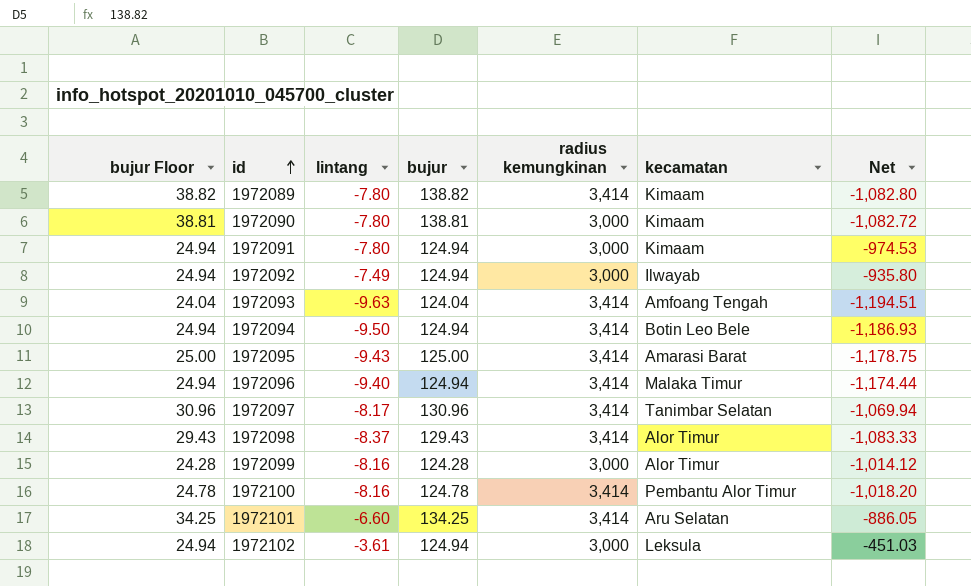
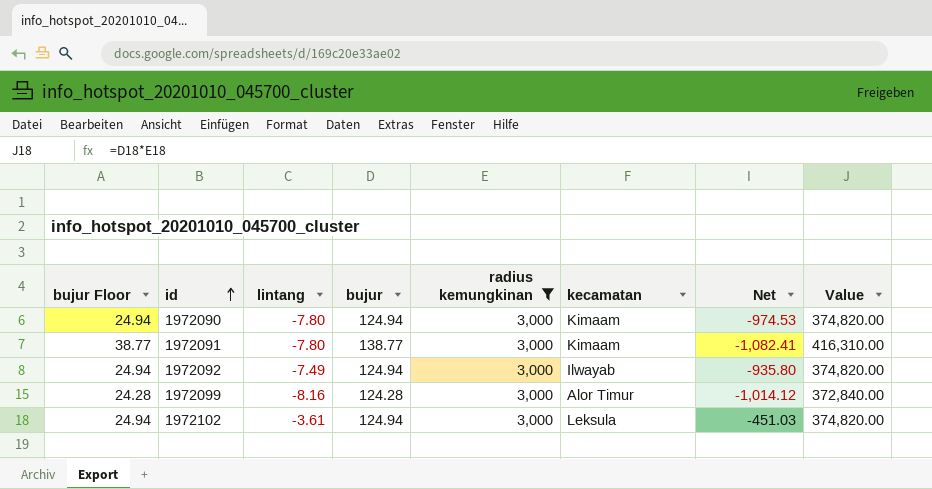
filter: none -> radius kemungkinan = 3,000
column Value | formula: none -> [bujur] * [radius kemungkinan]
1972090 | bujur Floor: 38.81 -> 24.94
1972090 | bujur: 138.81 -> 124.94
1972090 | Net: -1,082.72 -> -974.53
1972091 | bujur Floor: 24.94 -> 38.77
1972091 | bujur: 124.94 -> 138.77
1972091 | Net: -974.53 -> -1,082.41

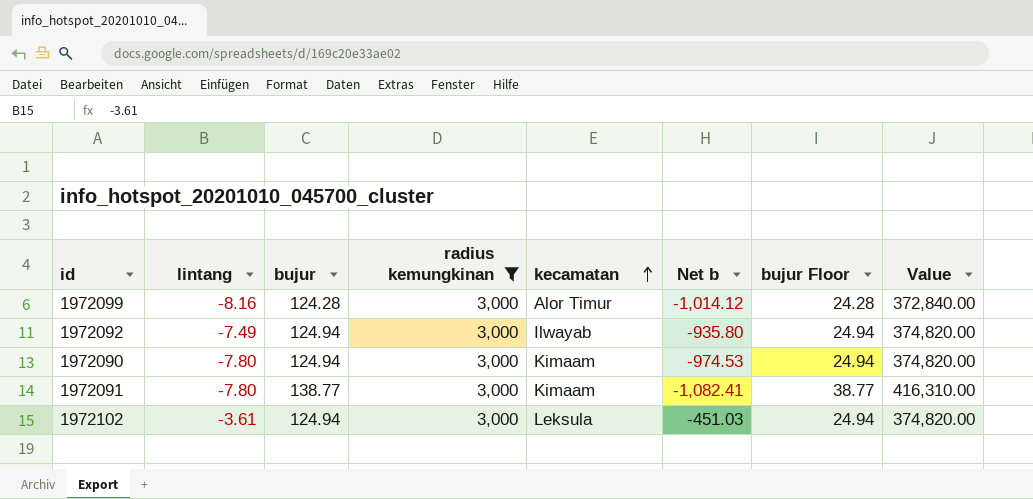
row order: id ascending -> kecamatan ascending
column name: Net -> Net b
column bujur Floor | position: 1 -> 7

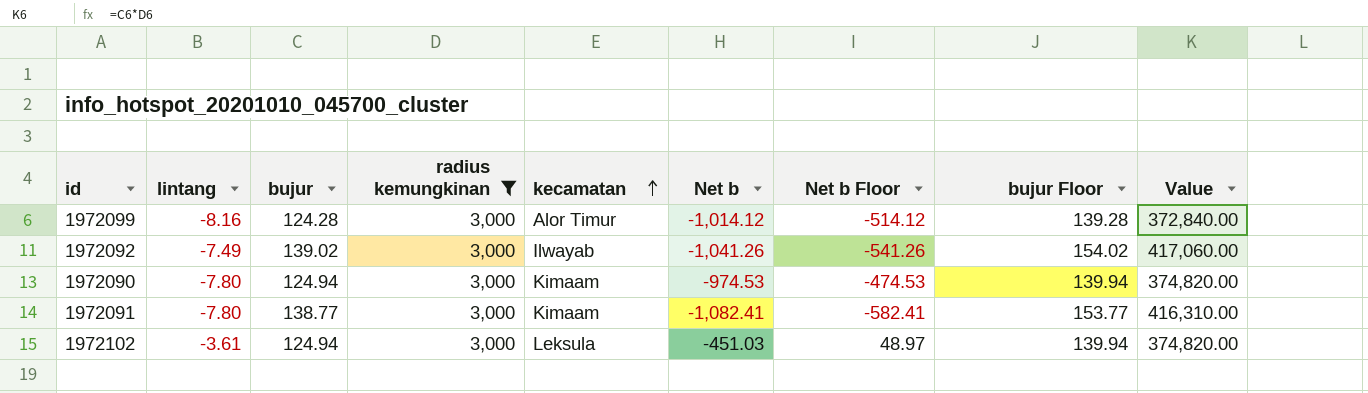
column Net b Floor | formula: none -> [Net b] + 500
column bujur Floor | formula: [bujur] - 100 -> [bujur] + 15
1972092 | bujur: 124.94 -> 139.02
1972092 | Net b: -935.80 -> -1,041.26
1972092 | Value: 374,820.00 -> 417,060.00

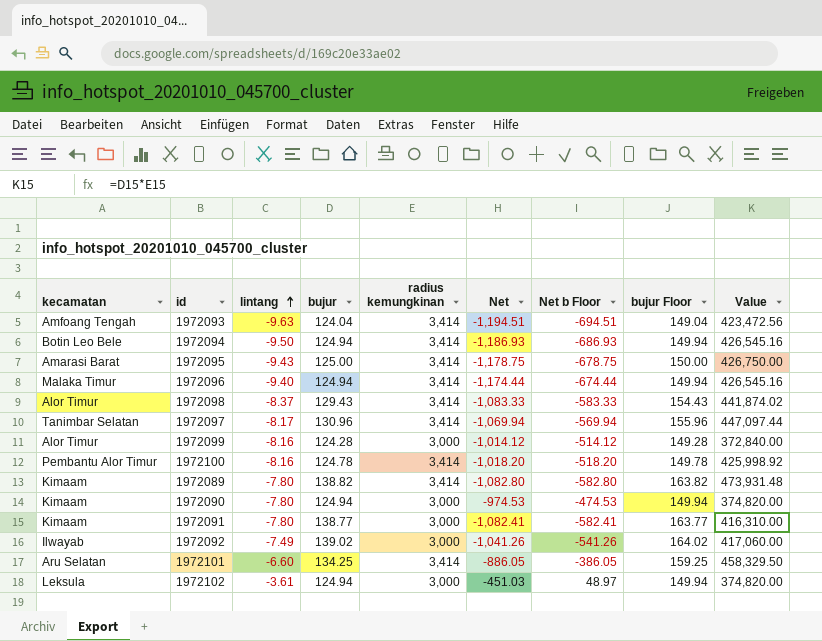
filter: radius kemungkinan = 3,000 -> none
row order: kecamatan ascending -> lintang ascending
column kecamatan | position: 5 -> 1
column name: Net b -> Net
column bujur Floor | formula: [bujur] + 15 -> [bujur] + 25

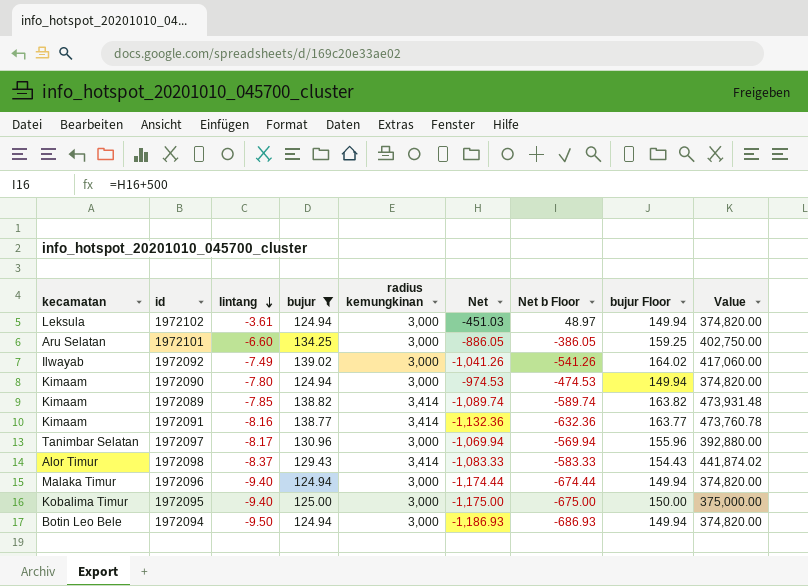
filter: none -> bujur >= 124.94
row order: lintang ascending -> lintang descending
1972101 | radius kemungkinan: 3,414 -> 3,000
1972101 | Value: 458,329.50 -> 402,750.00
1972089 | lintang: -7.80 -> -7.85
1972089 | Net: -1,082.80 -> -1,089.74
1972089 | Net b Floor: -582.80 -> -589.74
1972091 | lintang: -7.80 -> -8.16
1972091 | radius kemungkinan: 3,000 -> 3,414
1972091 | Net: -1,082.41 -> -1,132.36
1972091 | Net b Floor: -582.41 -> -632.36
1972091 | Value: 416,310.00 -> 473,760.78
1972097 | radius kemungkinan: 3,414 -> 3,000
1972097 | Value: 447,097.44 -> 392,880.00
1972096 | radius kemungkinan: 3,414 -> 3,000
1972096 | Value: 426,545.16 -> 374,820.00
1972095 | kecamatan: Amarasi Barat -> Kobalima Timur
1972095 | lintang: -9.43 -> -9.40
1972095 | radius kemungkinan: 3,414 -> 3,000
1972095 | Net: -1,178.75 -> -1,175.00
1972095 | Net b Floor: -678.75 -> -675.00
1972095 | Value: 426,750.00 -> 375,000.00
1972094 | radius kemungkinan: 3,414 -> 3,000
1972094 | Value: 426,545.16 -> 374,820.00

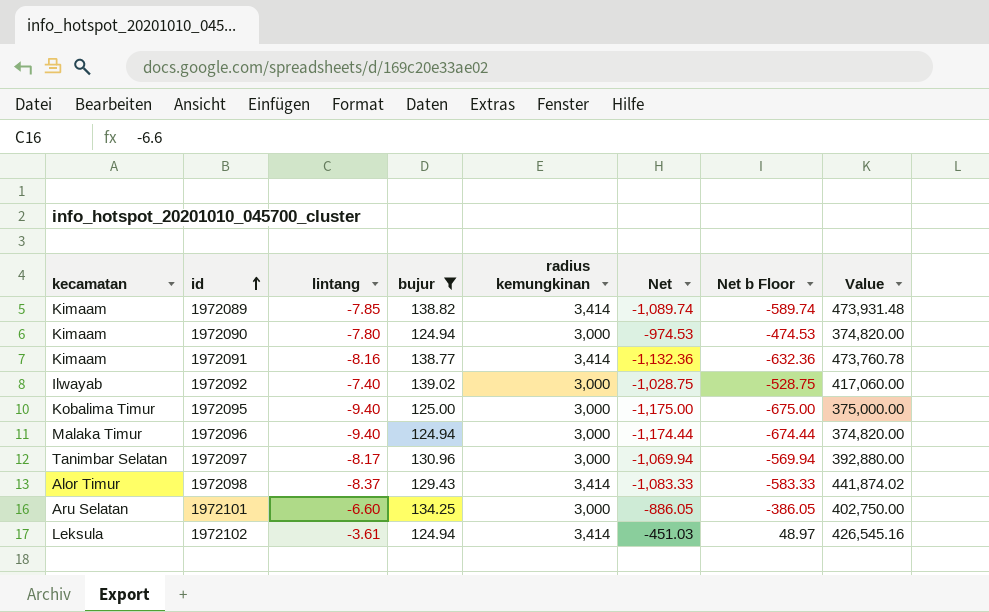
row order: lintang descending -> id ascending
column bujur Floor | formula: [bujur] + 25 -> none
row 1972094: Botin Leo Bele | -9.50 | 124.94 | 3,000 | -1,186.93 | -686.93 | 149.94 | 374,820.00 -> none
1972092 | lintang: -7.49 -> -7.40
1972092 | Net: -1,041.26 -> -1,028.75
1972092 | Net b Floor: -541.26 -> -528.75
1972102 | radius kemungkinan: 3,000 -> 3,414
1972102 | Value: 374,820.00 -> 426,545.16

